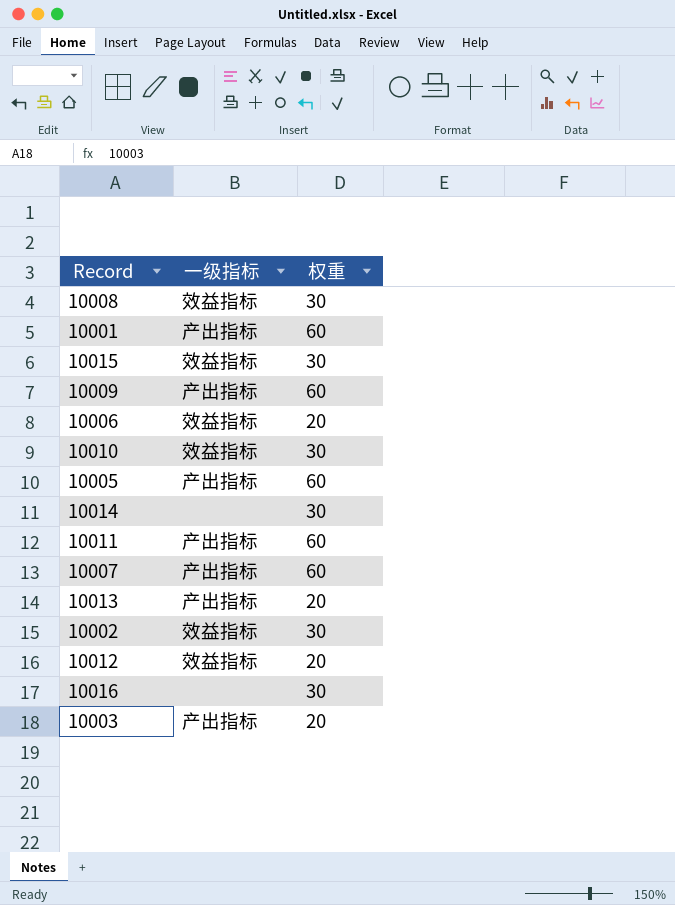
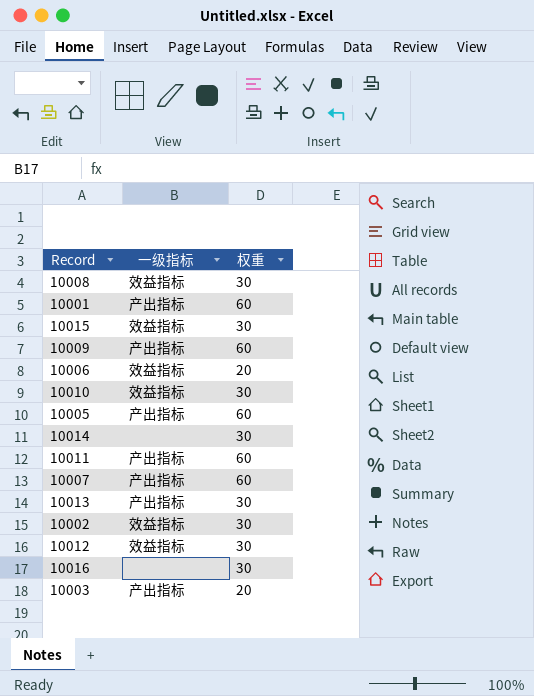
10013 | 权重: 20 -> 30
10012 | 权重: 20 -> 30

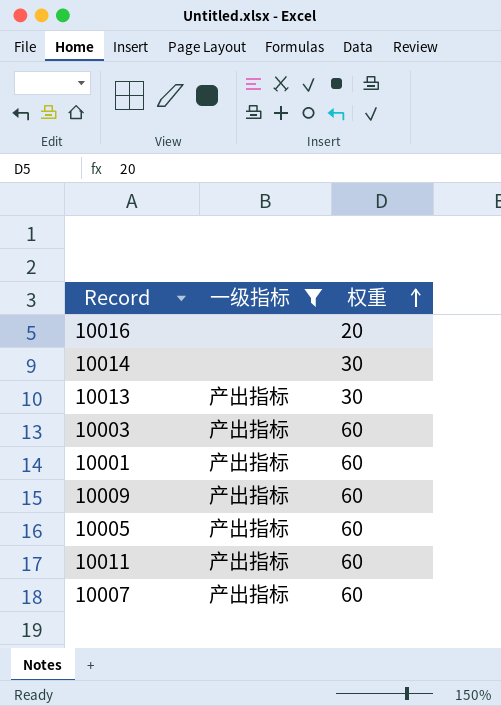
filter: none -> 一级指标 != 效益指标
row order: none -> 权重 ascending
10016 | 权重: 30 -> 20
10003 | 权重: 20 -> 60

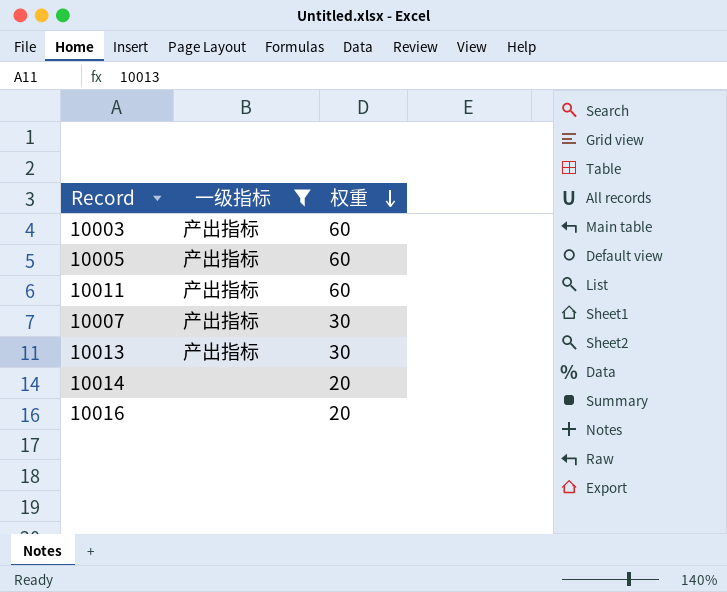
row order: 权重 ascending -> 权重 descending
row 10001: 产出指标 | 60 -> none
row 10009: 产出指标 | 60 -> none
10007 | 权重: 60 -> 30
10014 | 权重: 30 -> 20

